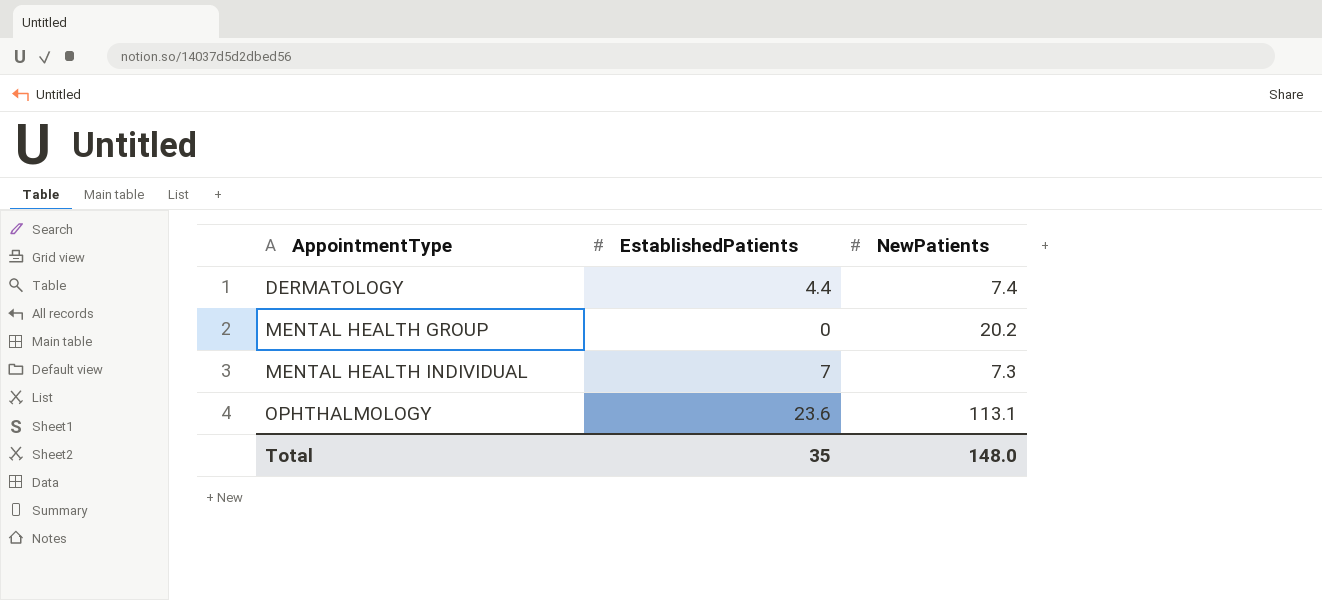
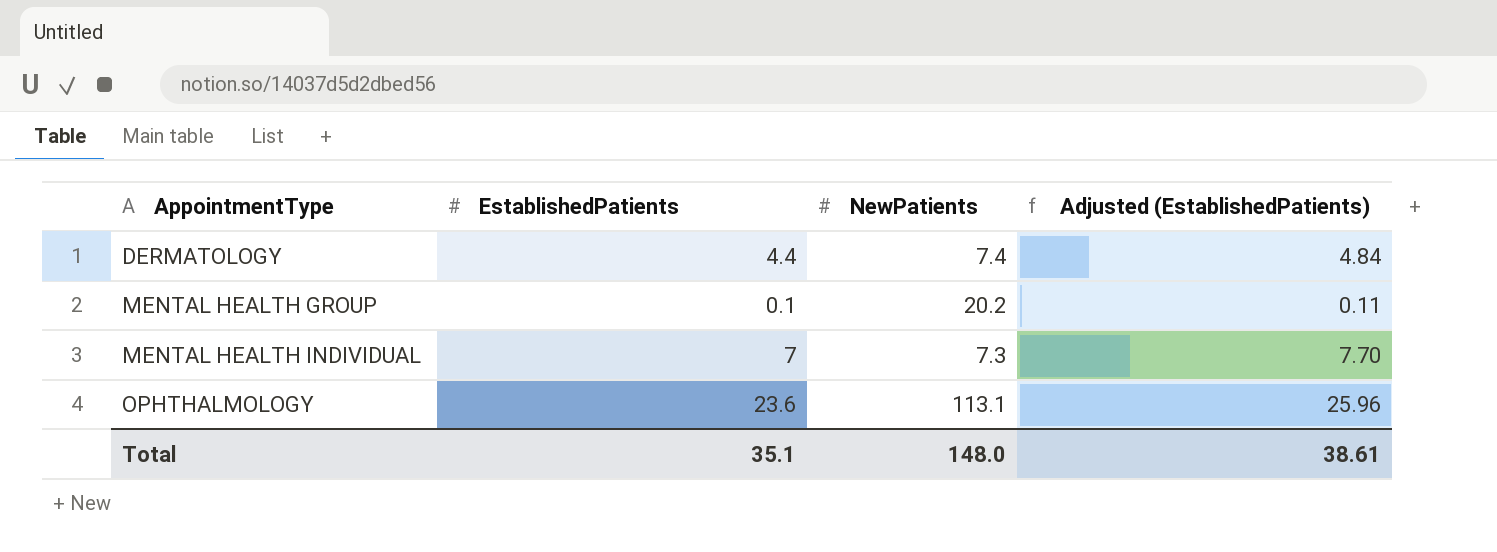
column Adjusted (EstablishedPatients) | formula: none -> [EstablishedPatients] * 1.1
MENTAL HEALTH GROUP | EstablishedPatients: 0 -> 0.1
Total | EstablishedPatients: 35 -> 35.1

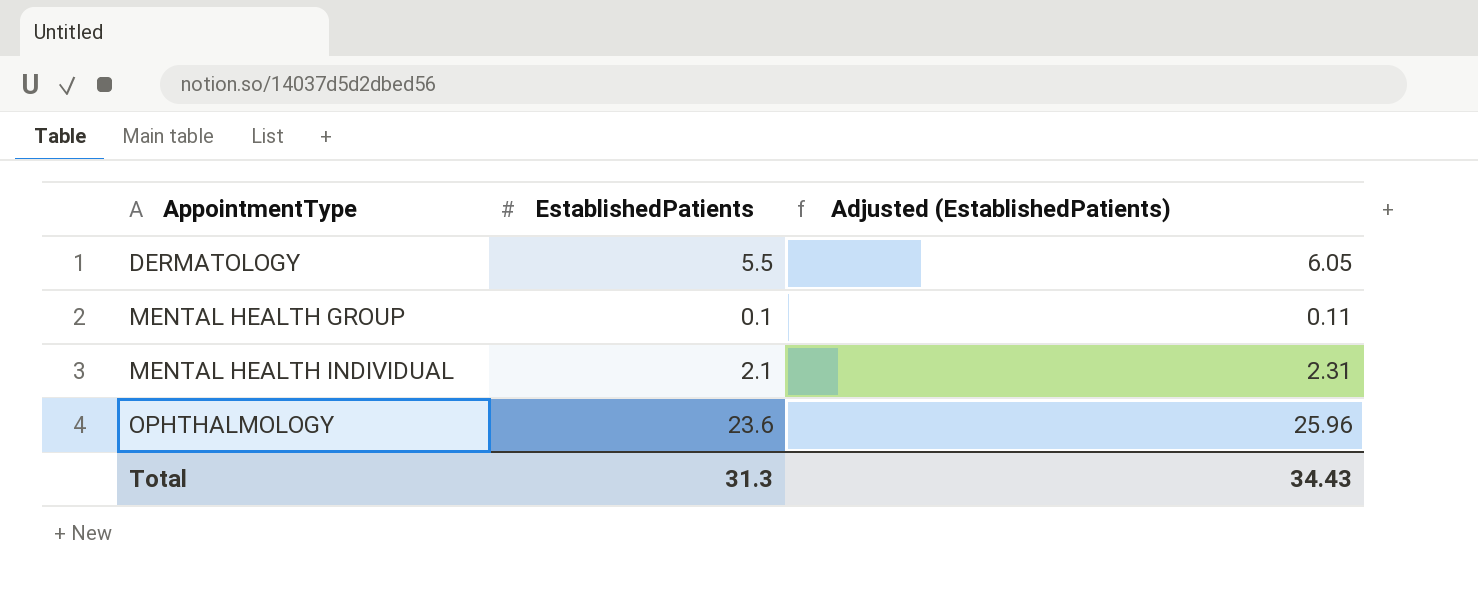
column NewPatients | position: 3 -> none
DERMATOLOGY | EstablishedPatients: 4.4 -> 5.5
DERMATOLOGY | Adjusted (EstablishedPatients): 4.84 -> 6.05
MENTAL HEALTH INDIVIDUAL | EstablishedPatients: 7 -> 2.1
MENTAL HEALTH INDIVIDUAL | Adjusted (EstablishedPatients): 7.70 -> 2.31
Total | EstablishedPatients: 35.1 -> 31.3
Total | Adjusted (EstablishedPatients): 38.61 -> 34.43

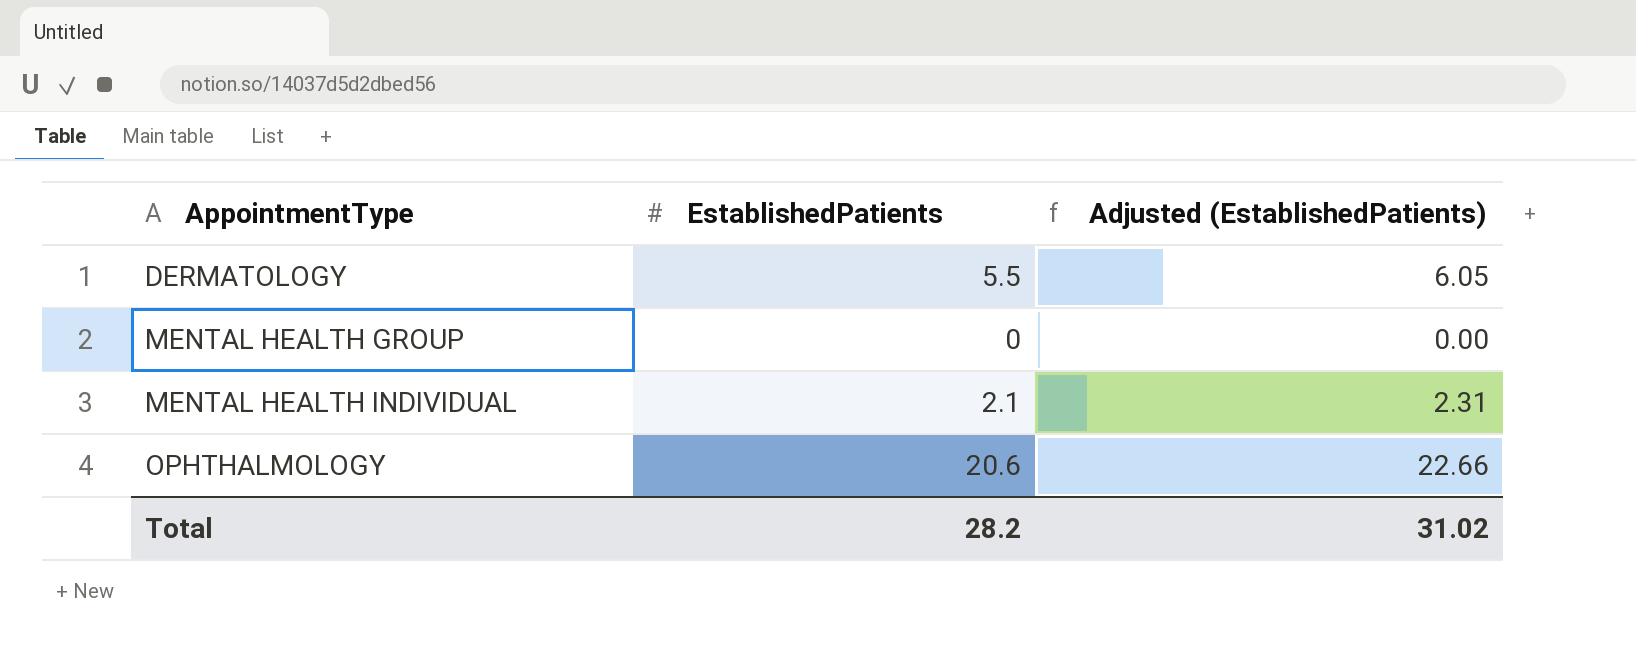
MENTAL HEALTH GROUP | EstablishedPatients: 0.1 -> 0
MENTAL HEALTH GROUP | Adjusted (EstablishedPatients): 0.11 -> 0.00
OPHTHALMOLOGY | EstablishedPatients: 23.6 -> 20.6
OPHTHALMOLOGY | Adjusted (EstablishedPatients): 25.96 -> 22.66
Total | EstablishedPatients: 31.3 -> 28.2
Total | Adjusted (EstablishedPatients): 34.43 -> 31.02

